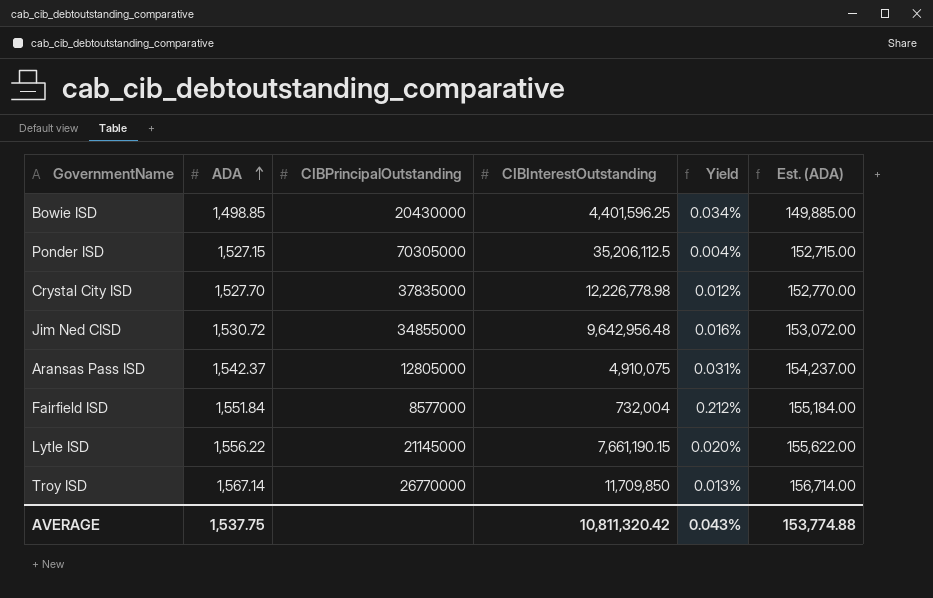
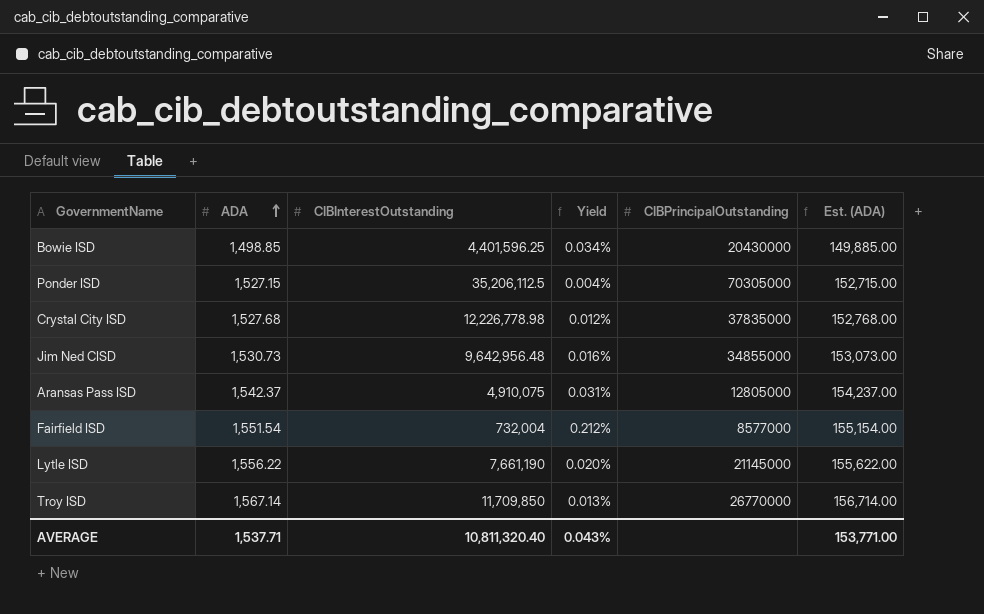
column CIBPrincipalOutstanding | position: 3 -> 5
Crystal City ISD | ADA: 1,527.70 -> 1,527.68
Crystal City ISD | Est. (ADA): 152,770.00 -> 152,768.00
Jim Ned CISD | ADA: 1,530.72 -> 1,530.73
Jim Ned CISD | Est. (ADA): 153,072.00 -> 153,073.00
Fairfield ISD | ADA: 1,551.84 -> 1,551.54
Fairfield ISD | Est. (ADA): 155,184.00 -> 155,154.00
Lytle ISD | CIBInterestOutstanding: 7,661,190.15 -> 7,661,190
AVERAGE | ADA: 1,537.75 -> 1,537.71
AVERAGE | CIBInterestOutstanding: 10,811,320.42 -> 10,811,320.40
AVERAGE | Est. (ADA): 153,774.88 -> 153,771.00

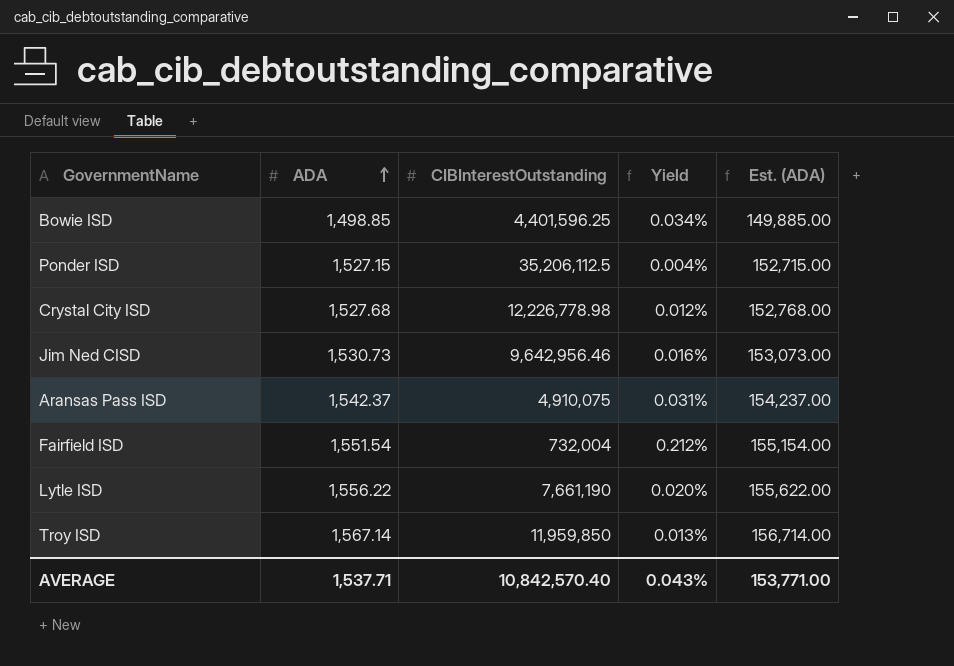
column CIBPrincipalOutstanding | position: 5 -> none
Jim Ned CISD | CIBInterestOutstanding: 9,642,956.48 -> 9,642,956.46
Troy ISD | CIBInterestOutstanding: 11,709,850 -> 11,959,850
AVERAGE | CIBInterestOutstanding: 10,811,320.40 -> 10,842,570.40

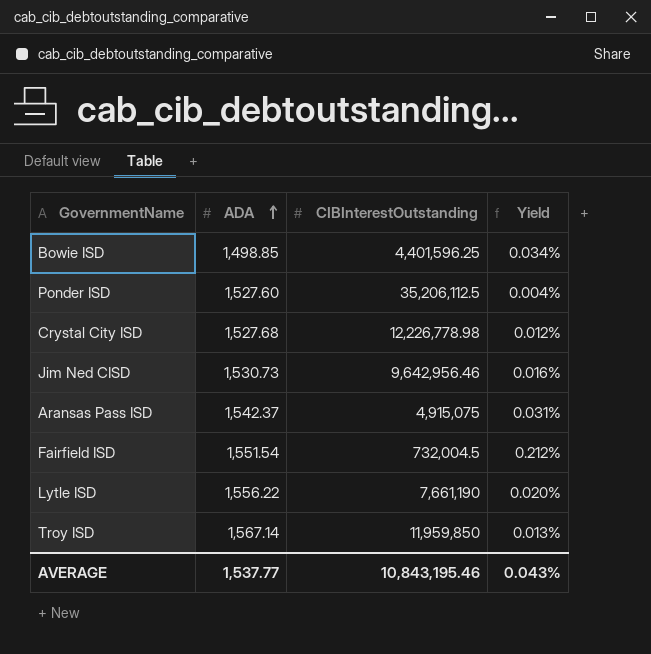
column Est. (ADA) | formula: [ADA] * 100 -> none
Ponder ISD | ADA: 1,527.15 -> 1,527.60
Aransas Pass ISD | CIBInterestOutstanding: 4,910,075 -> 4,915,075
Fairfield ISD | CIBInterestOutstanding: 732,004 -> 732,004.5
AVERAGE | ADA: 1,537.71 -> 1,537.77
AVERAGE | CIBInterestOutstanding: 10,842,570.40 -> 10,843,195.46

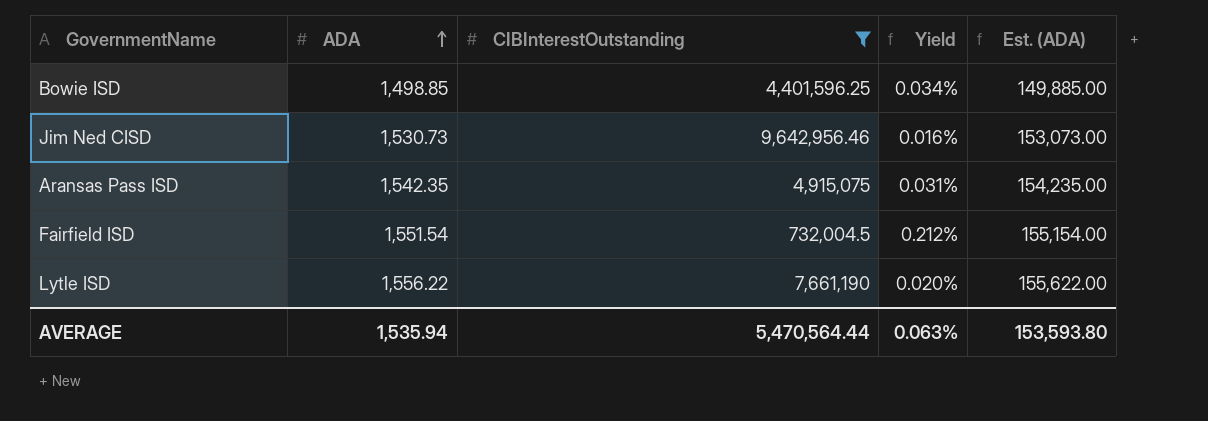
filter: none -> CIBInterestOutstanding <= 9,642,956.46
column Est. (ADA) | formula: none -> [ADA] * 100
Aransas Pass ISD | ADA: 1,542.37 -> 1,542.35
AVERAGE | ADA: 1,537.77 -> 1,535.94
AVERAGE | CIBInterestOutstanding: 10,843,195.46 -> 5,470,564.44
AVERAGE | Yield: 0.043% -> 0.063%

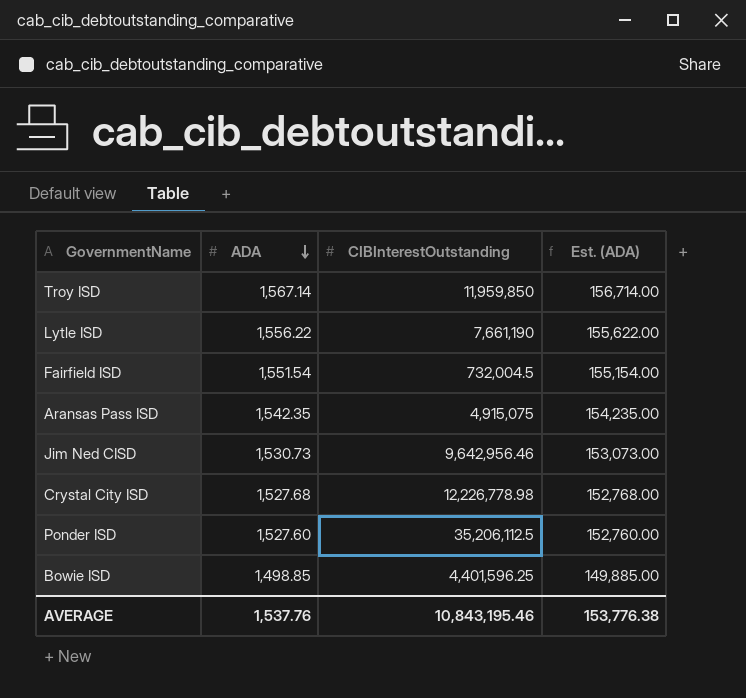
filter: CIBInterestOutstanding <= 9,642,956.46 -> none
row order: ADA ascending -> ADA descending
column Yield | formula: [ADA] / [CIBInterestOutstanding] -> none
AVERAGE | ADA: 1,535.94 -> 1,537.76
AVERAGE | CIBInterestOutstanding: 5,470,564.44 -> 10,843,195.46
AVERAGE | Est. (ADA): 153,593.80 -> 153,776.38

